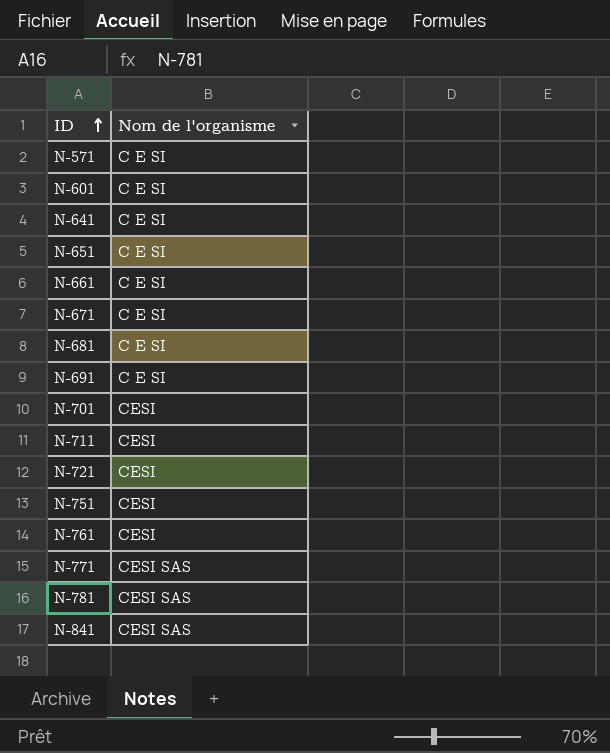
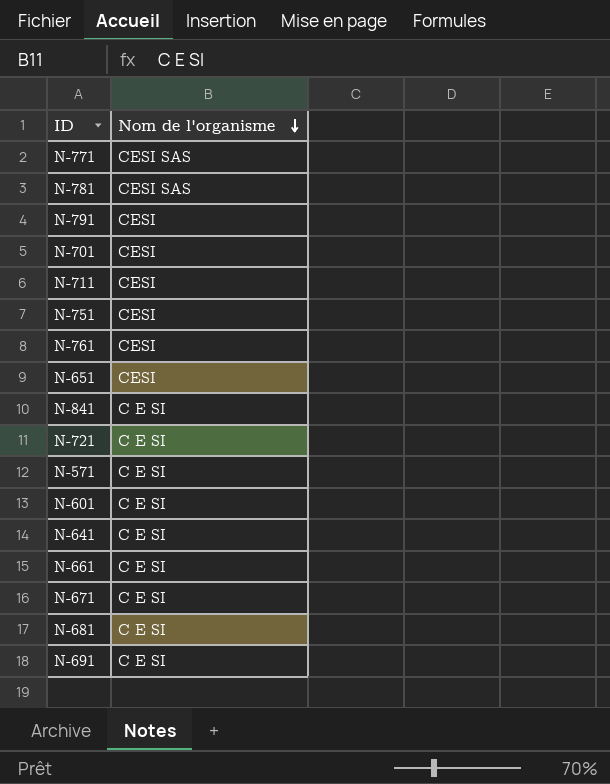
row order: ID ascending -> Nom de l'organisme descending
row N-791: none -> CESI
N-651 | Nom de l'organisme: C E SI -> CESI
N-841 | Nom de l'organisme: CESI SAS -> C E SI
N-721 | Nom de l'organisme: CESI -> C E SI

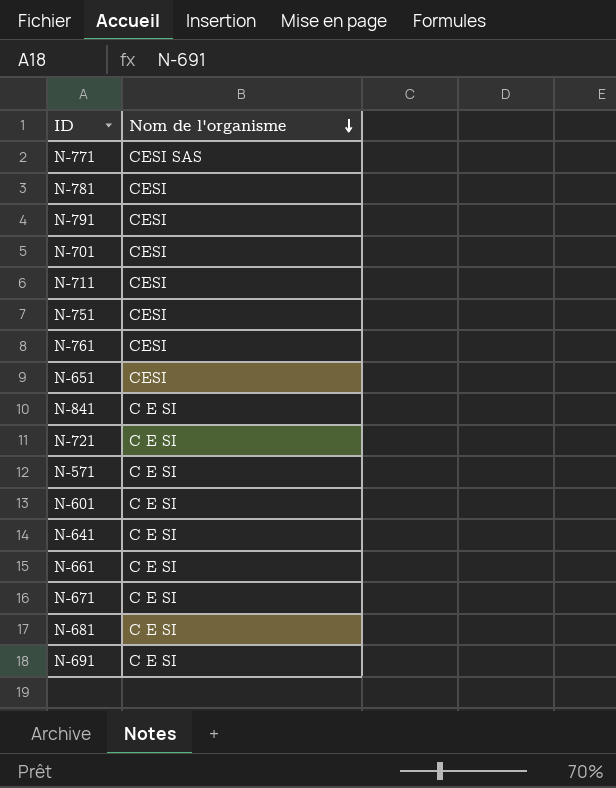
N-781 | Nom de l'organisme: CESI SAS -> CESI

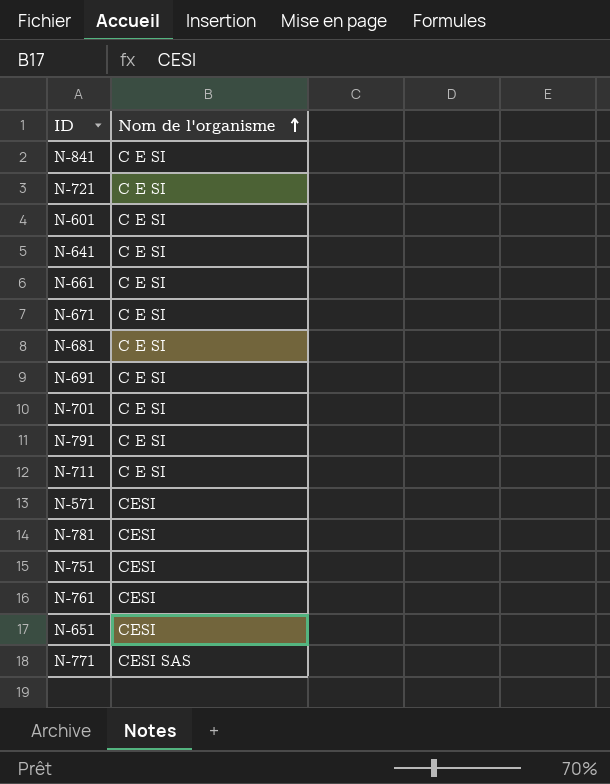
row order: Nom de l'organisme descending -> Nom de l'organisme ascending
N-701 | Nom de l'organisme: CESI -> C E SI
N-791 | Nom de l'organisme: CESI -> C E SI
N-711 | Nom de l'organisme: CESI -> C E SI
N-571 | Nom de l'organisme: C E SI -> CESI

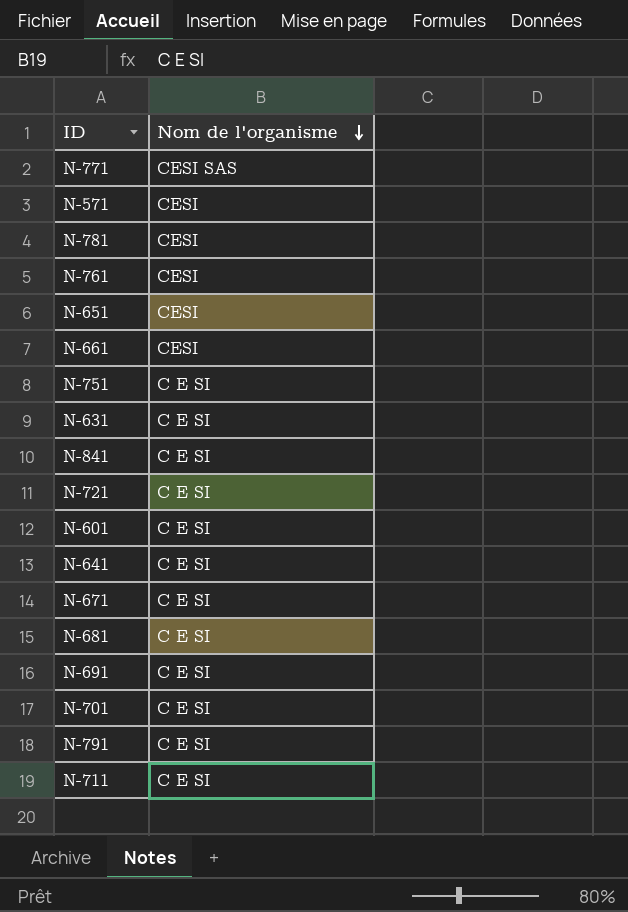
row order: Nom de l'organisme ascending -> Nom de l'organisme descending
N-661 | Nom de l'organisme: C E SI -> CESI
N-751 | Nom de l'organisme: CESI -> C E SI
row N-631: none -> C E SI

